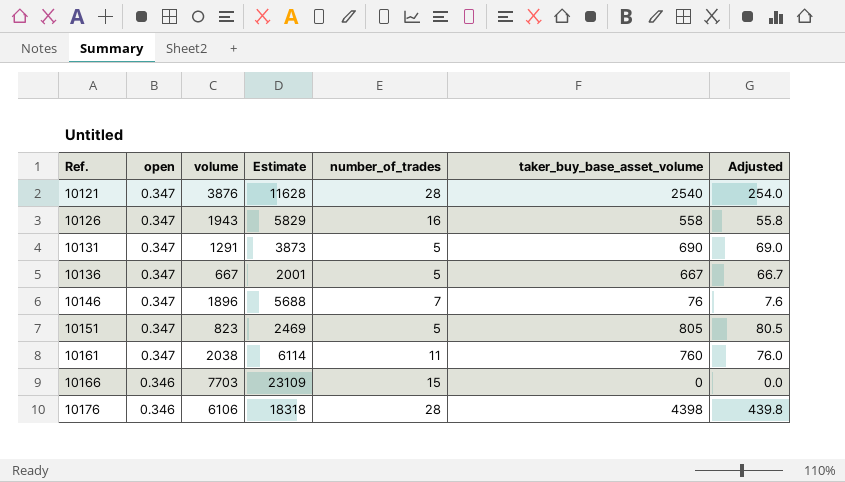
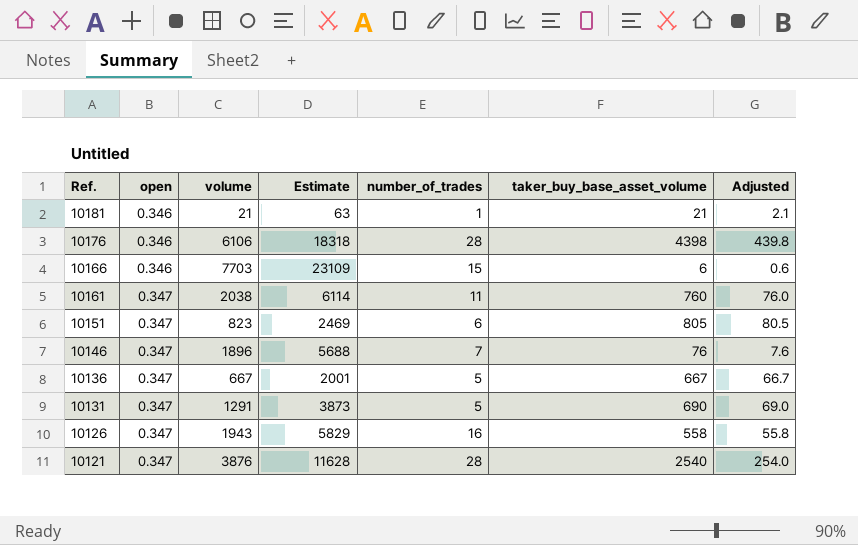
row order: Ref. ascending -> Ref. descending
row 10181: none -> 0.346 | 21 | 63 | 1 | 21 | 2.1
10166 | taker_buy_base_asset_volume: 0 -> 6
10166 | Adjusted: 0.0 -> 0.6
10151 | number_of_trades: 5 -> 6

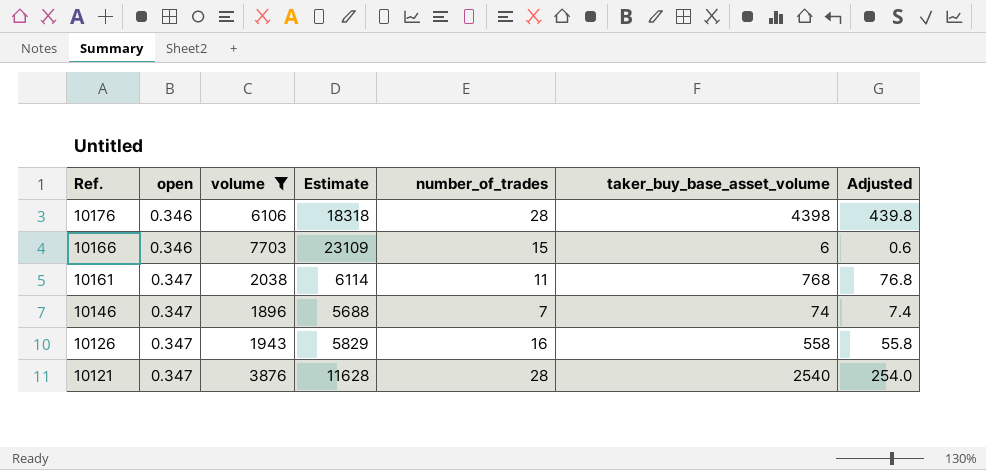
filter: none -> volume >= 1896
10161 | taker_buy_base_asset_volume: 760 -> 768
10161 | Adjusted: 76.0 -> 76.8
10146 | taker_buy_base_asset_volume: 76 -> 74
10146 | Adjusted: 7.6 -> 7.4

